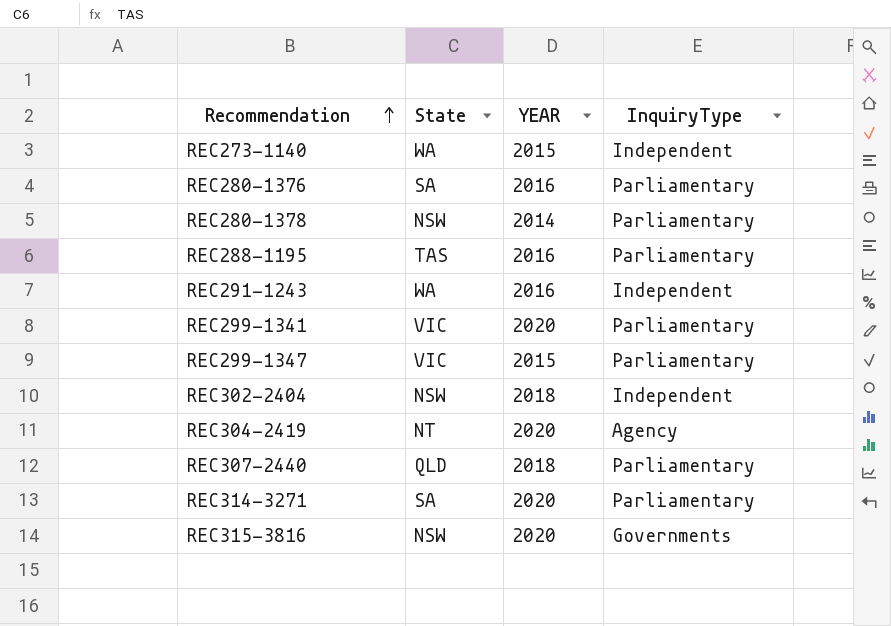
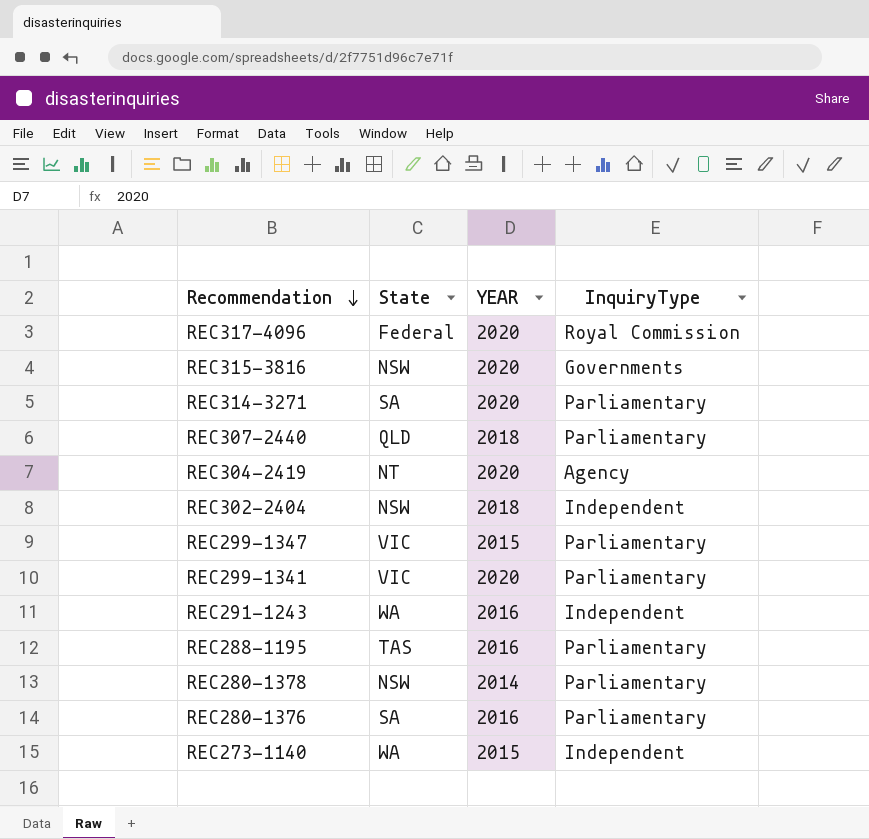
row order: Recommendation ascending -> Recommendation descending
row REC317-4096: none -> Federal | 2020 | Royal Commission

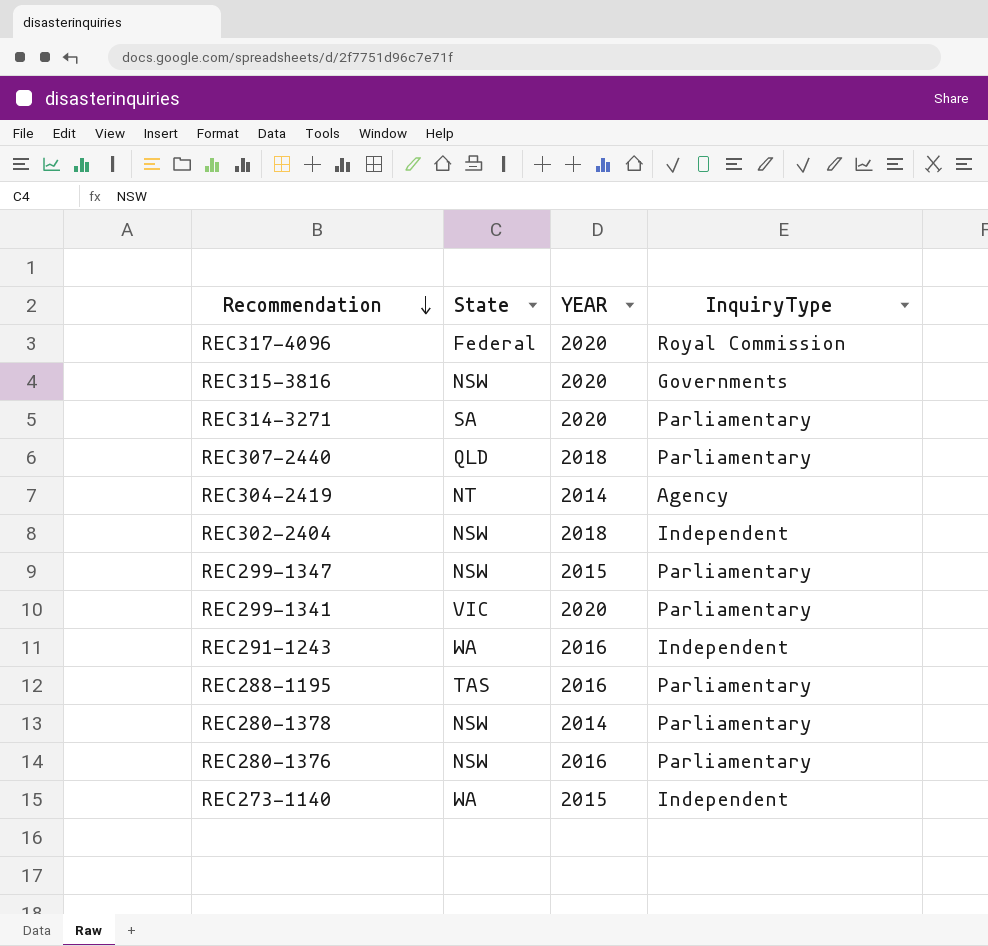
REC304-2419 | YEAR: 2020 -> 2014
REC299-1347 | State: VIC -> NSW
REC280-1376 | State: SA -> NSW

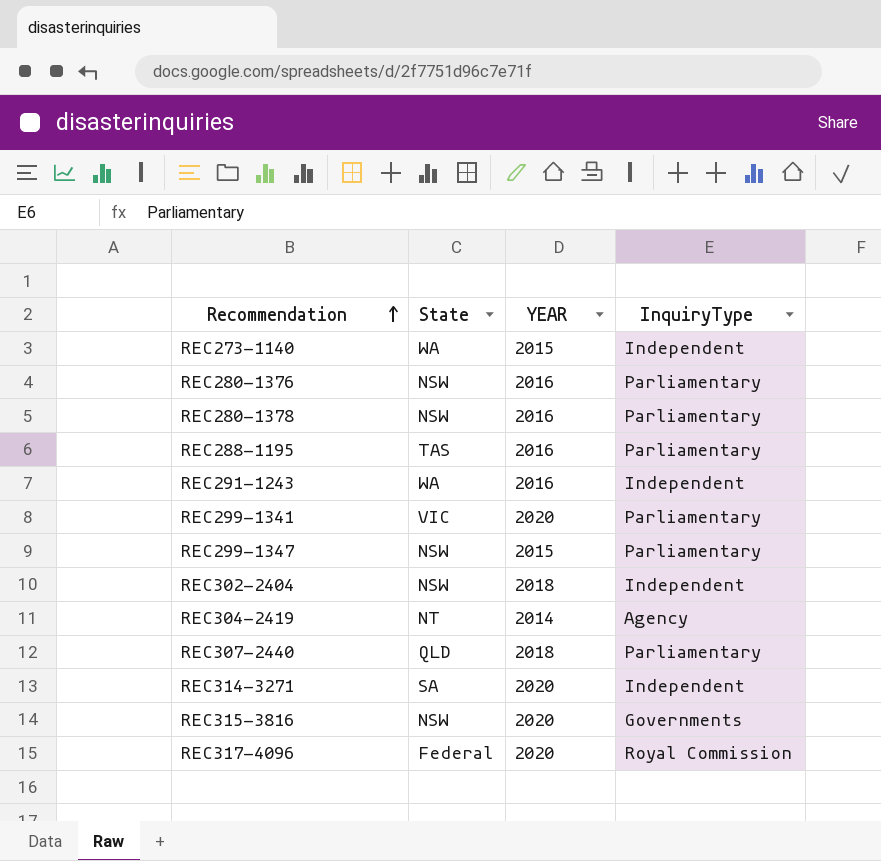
row order: Recommendation descending -> Recommendation ascending
REC280-1378 | YEAR: 2014 -> 2016
REC314-3271 | InquiryType: Parliamentary -> Independent

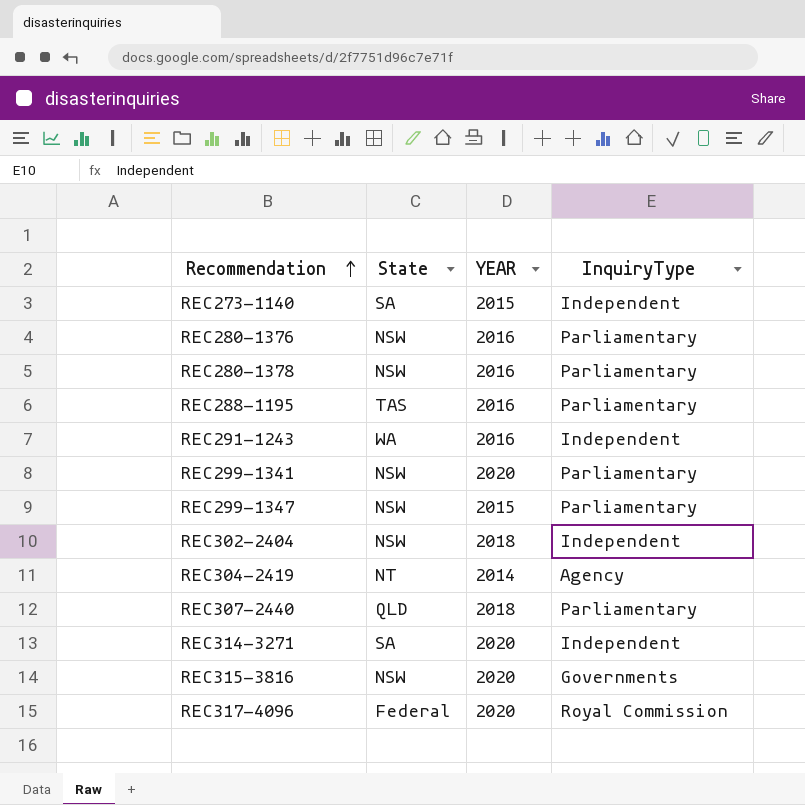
REC273-1140 | State: WA -> SA
REC299-1341 | State: VIC -> NSW

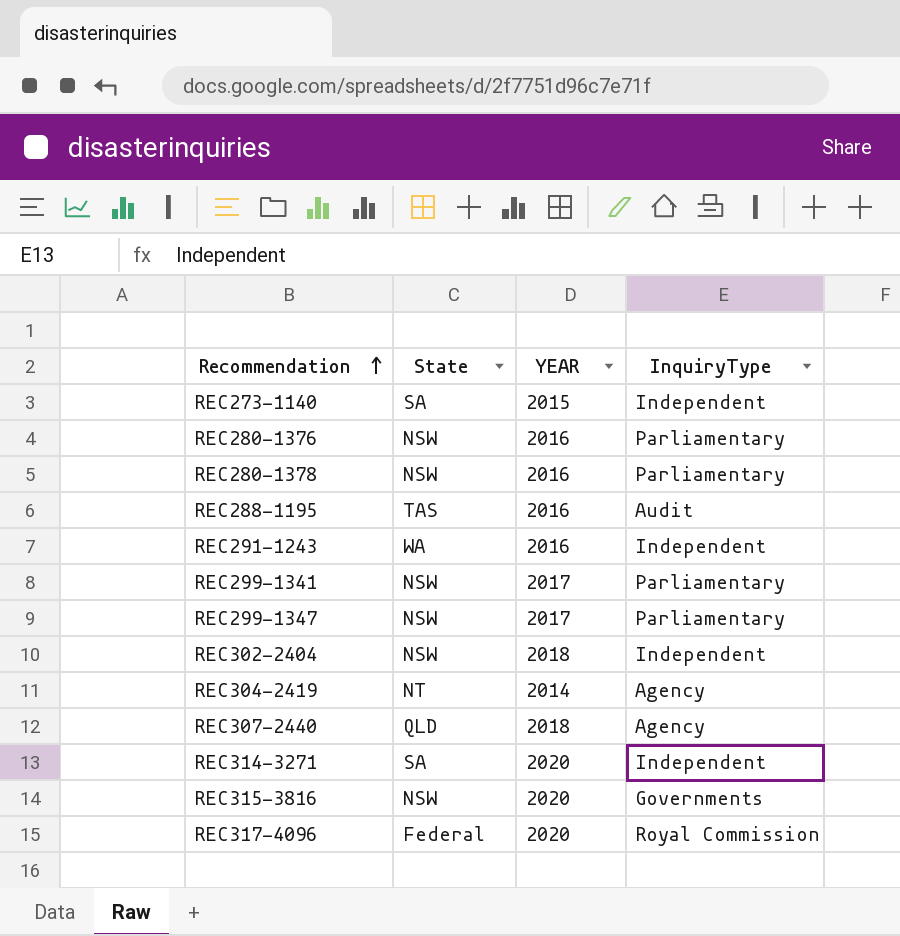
REC288-1195 | InquiryType: Parliamentary -> Audit
REC299-1341 | YEAR: 2020 -> 2017
REC299-1347 | YEAR: 2015 -> 2017
REC307-2440 | InquiryType: Parliamentary -> Agency

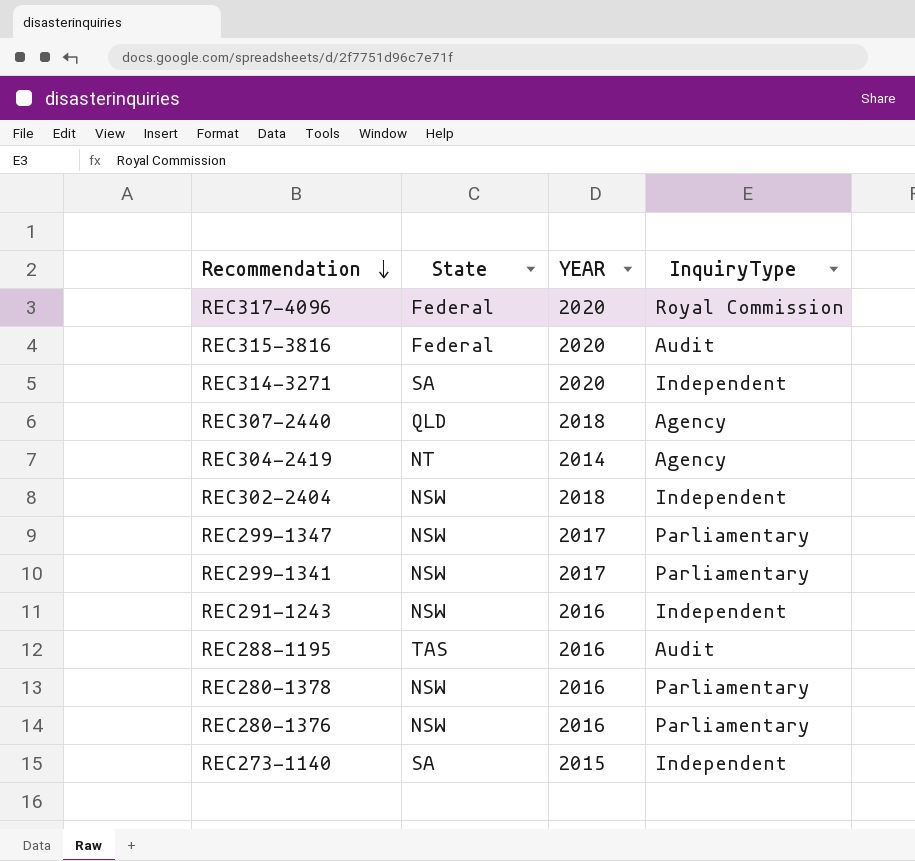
row order: Recommendation ascending -> Recommendation descending
REC315-3816 | State: NSW -> Federal
REC315-3816 | InquiryType: Governments -> Audit
REC291-1243 | State: WA -> NSW

